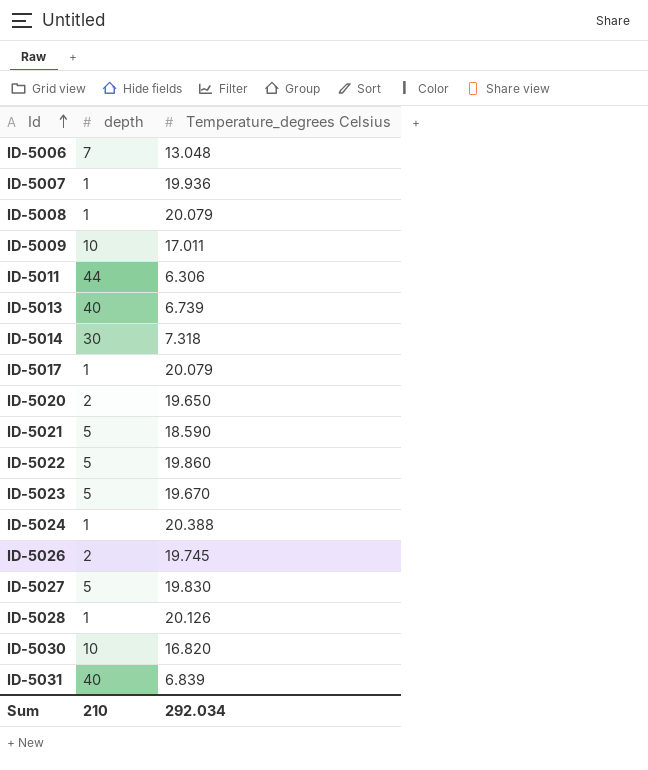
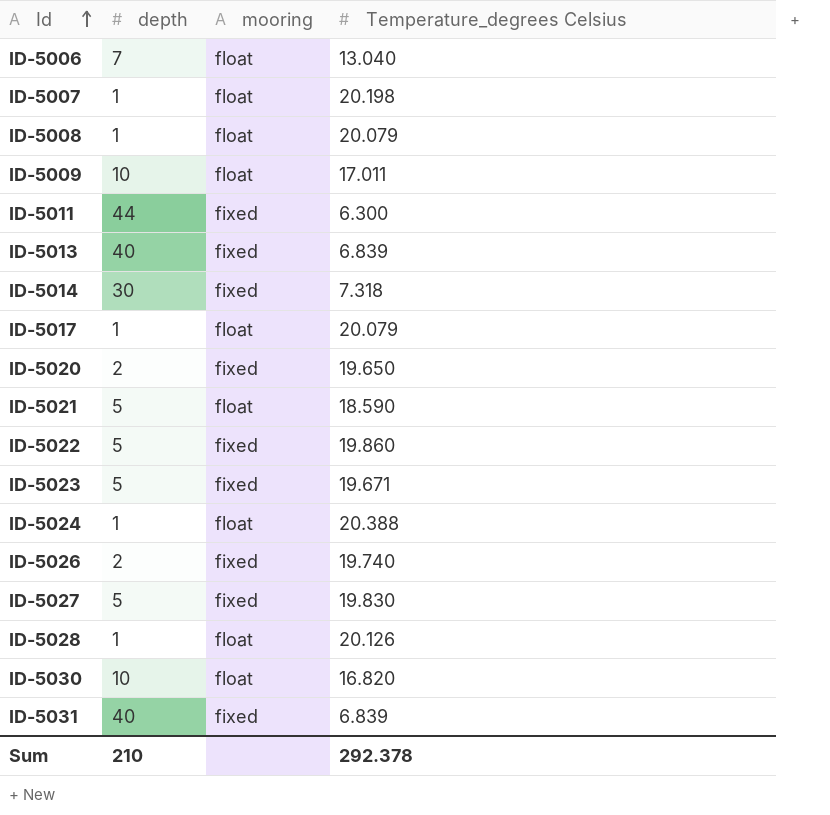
column mooring | position: none -> 3
ID-5006 | Temperature_degrees Celsius: 13.048 -> 13.040
ID-5007 | Temperature_degrees Celsius: 19.936 -> 20.198
ID-5011 | Temperature_degrees Celsius: 6.306 -> 6.300
ID-5013 | Temperature_degrees Celsius: 6.739 -> 6.839
ID-5023 | Temperature_degrees Celsius: 19.670 -> 19.671
ID-5026 | Temperature_degrees Celsius: 19.745 -> 19.740
Sum | Temperature_degrees Celsius: 292.034 -> 292.378

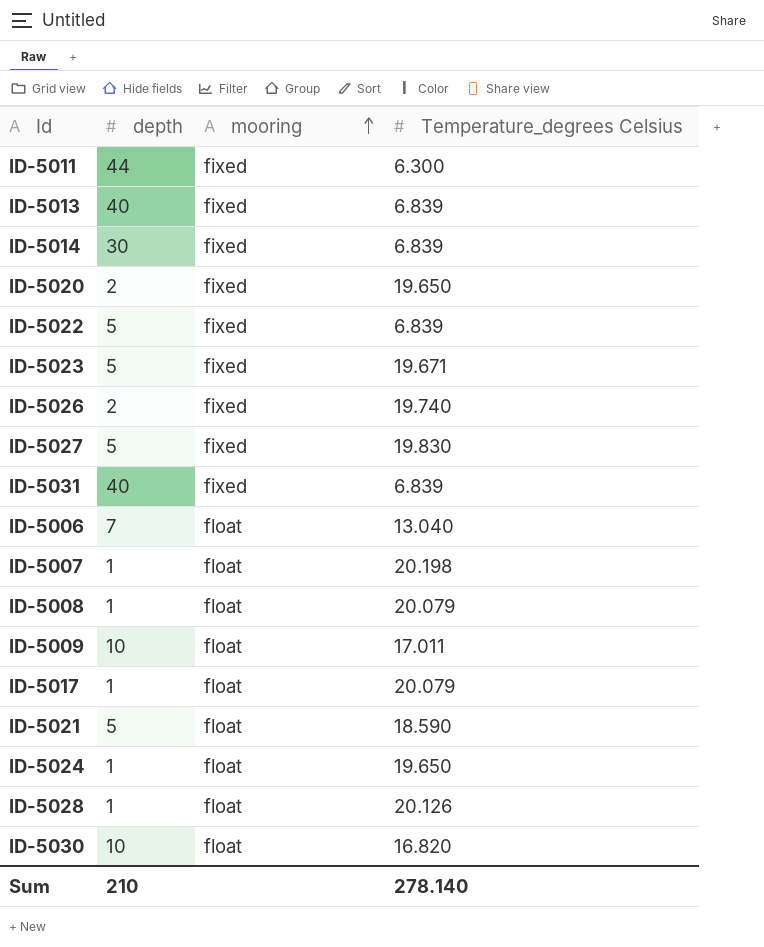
row order: Id ascending -> mooring ascending
ID-5014 | Temperature_degrees Celsius: 7.318 -> 6.839
ID-5022 | Temperature_degrees Celsius: 19.860 -> 6.839
ID-5024 | Temperature_degrees Celsius: 20.388 -> 19.650
Sum | Temperature_degrees Celsius: 292.378 -> 278.140

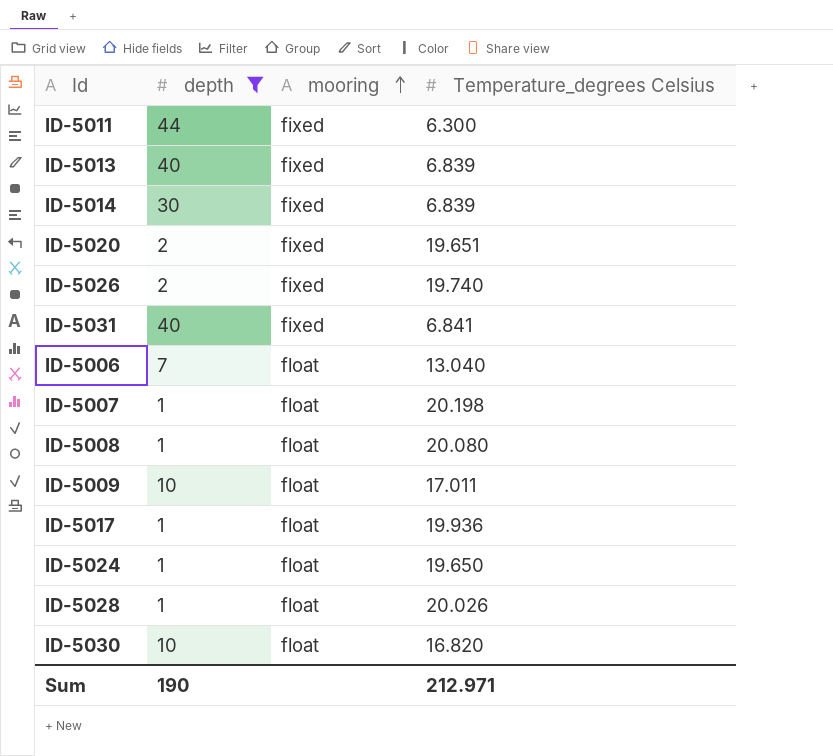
filter: none -> depth != 5
ID-5020 | Temperature_degrees Celsius: 19.650 -> 19.651
ID-5031 | Temperature_degrees Celsius: 6.839 -> 6.841
ID-5008 | Temperature_degrees Celsius: 20.079 -> 20.080
ID-5017 | Temperature_degrees Celsius: 20.079 -> 19.936
ID-5028 | Temperature_degrees Celsius: 20.126 -> 20.026
Sum | depth: 210 -> 190
Sum | Temperature_degrees Celsius: 278.140 -> 212.971

